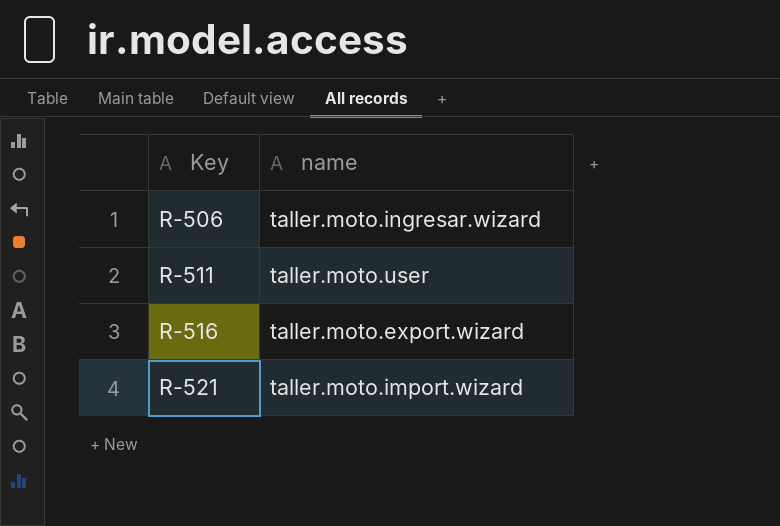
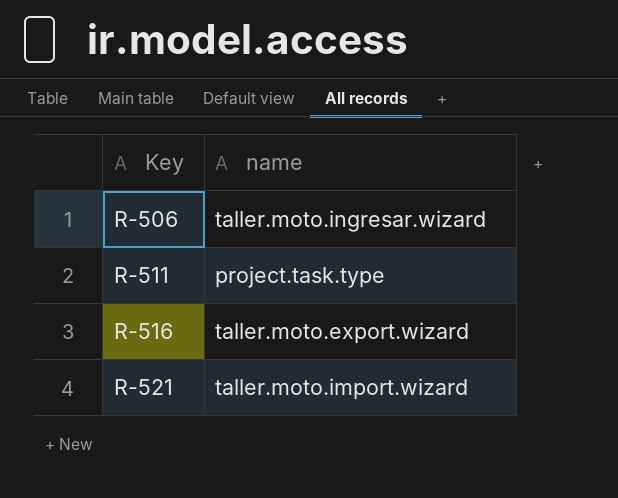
R-511 | name: taller.moto.user -> project.task.type

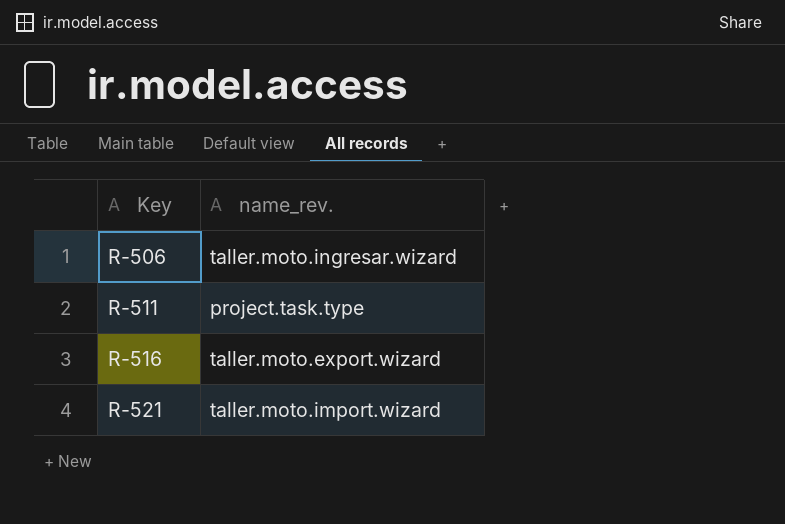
column name: name -> name_rev.

